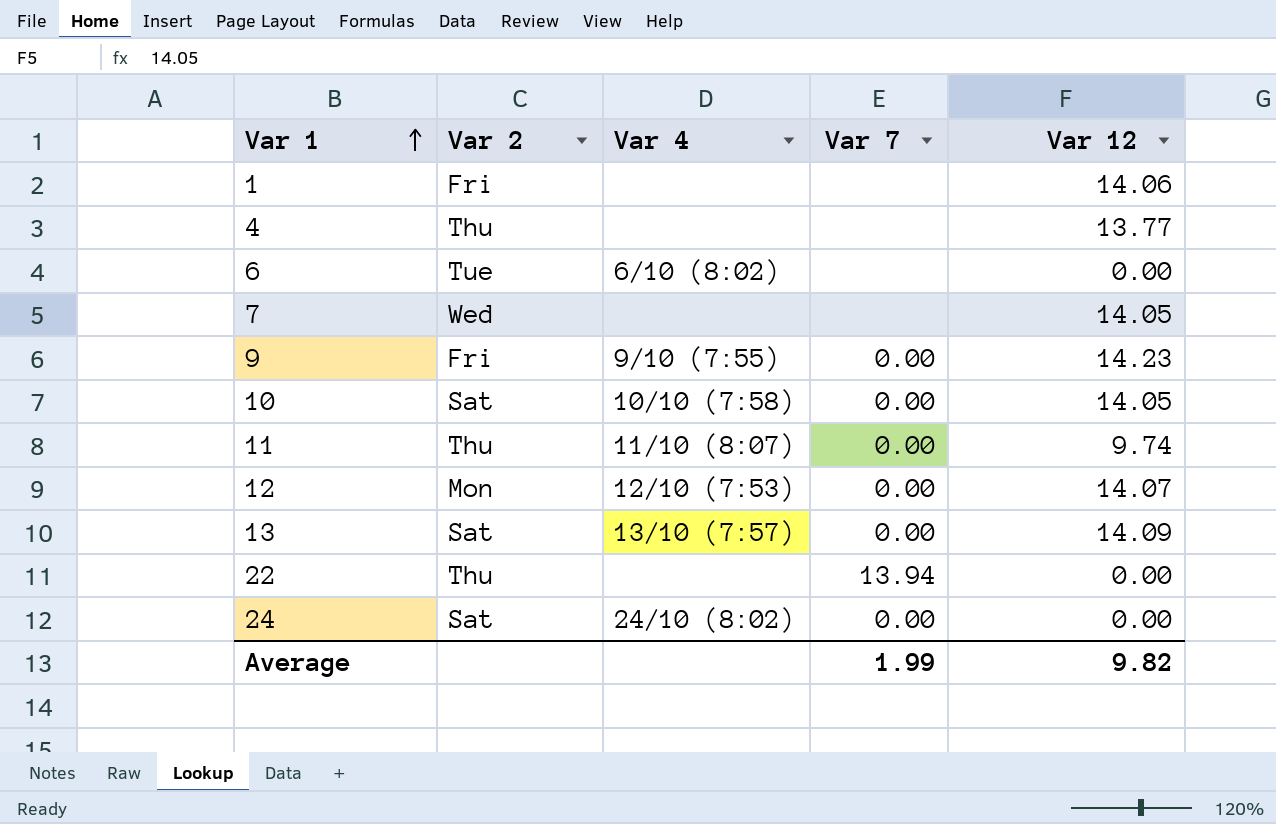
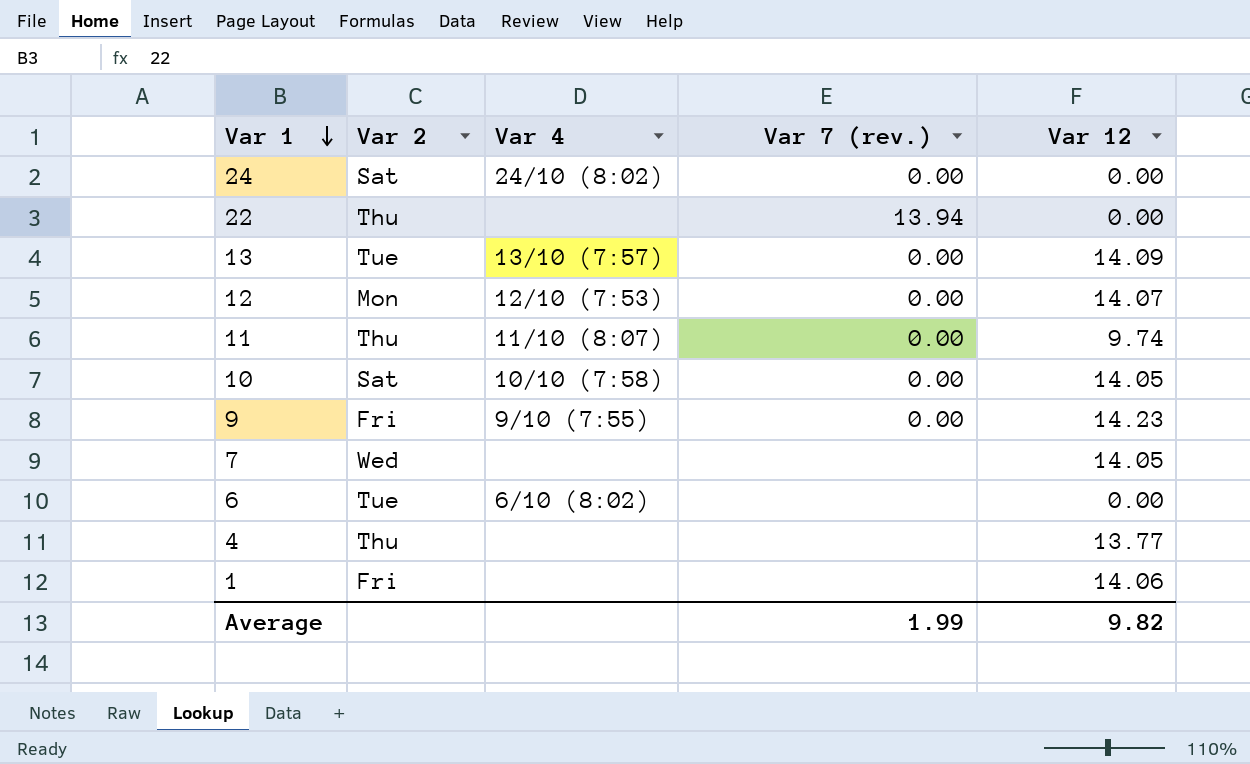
row order: Var 1 ascending -> Var 1 descending
column name: Var 7 -> Var 7 (rev.)
13 | Var 2: Sat -> Tue

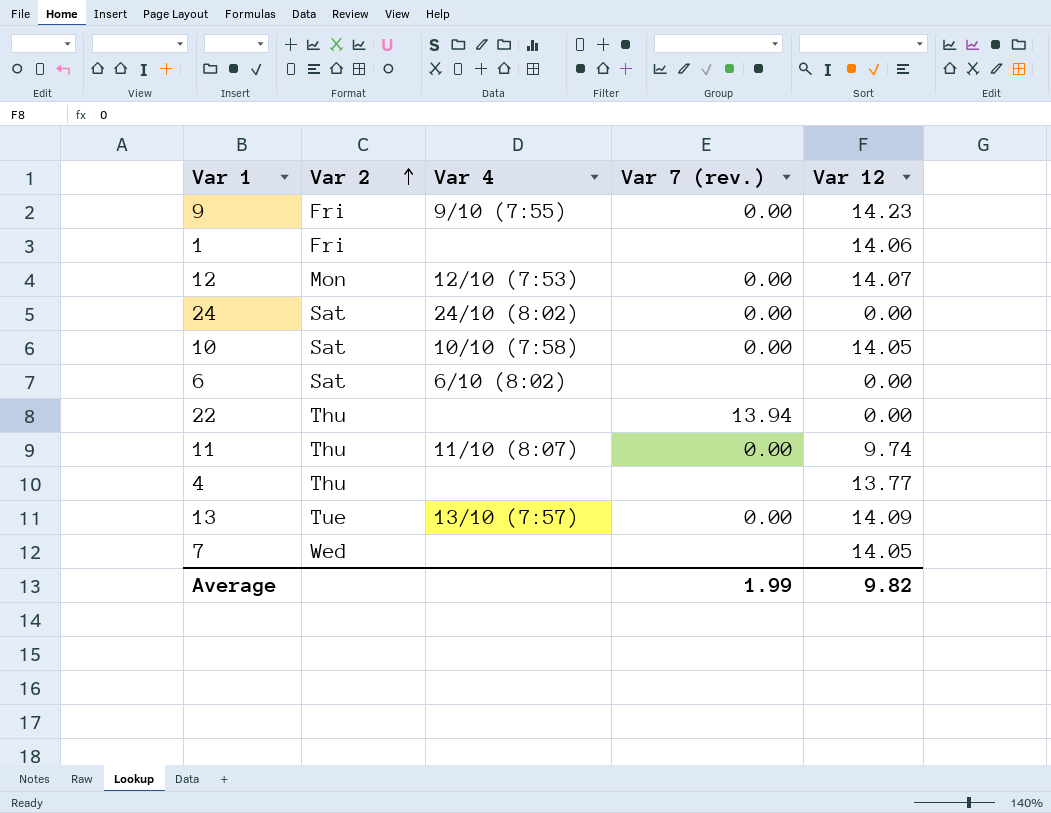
row order: Var 1 descending -> Var 2 ascending
6 | Var 2: Tue -> Sat

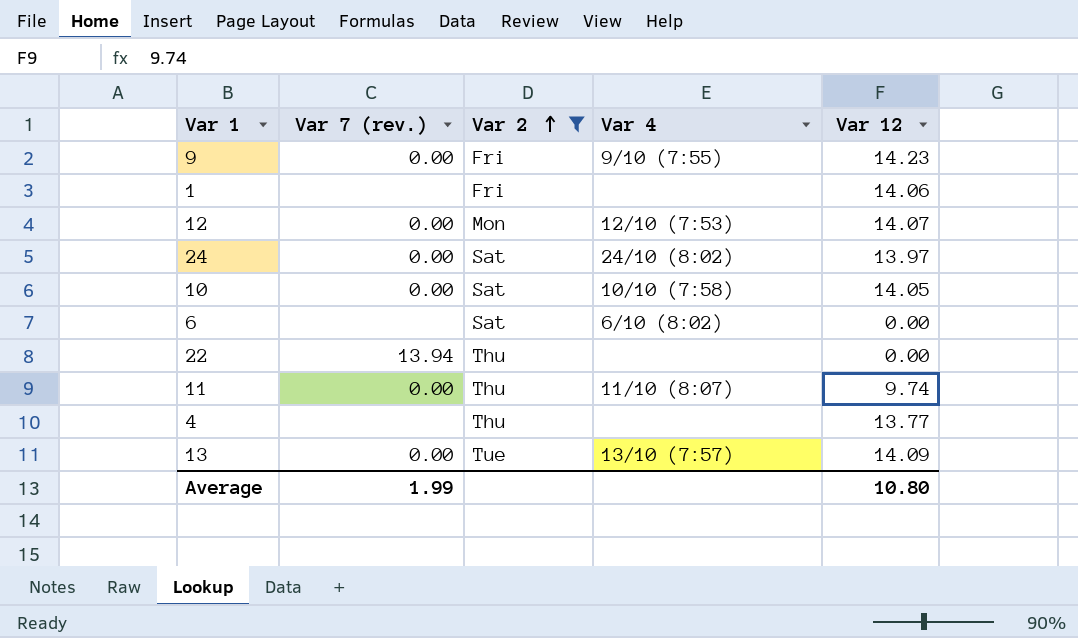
filter: none -> Var 2 != Wed
column Var 7 (rev.) | position: 4 -> 2
24 | Var 12: 0.00 -> 13.97
Average | Var 12: 9.82 -> 10.80

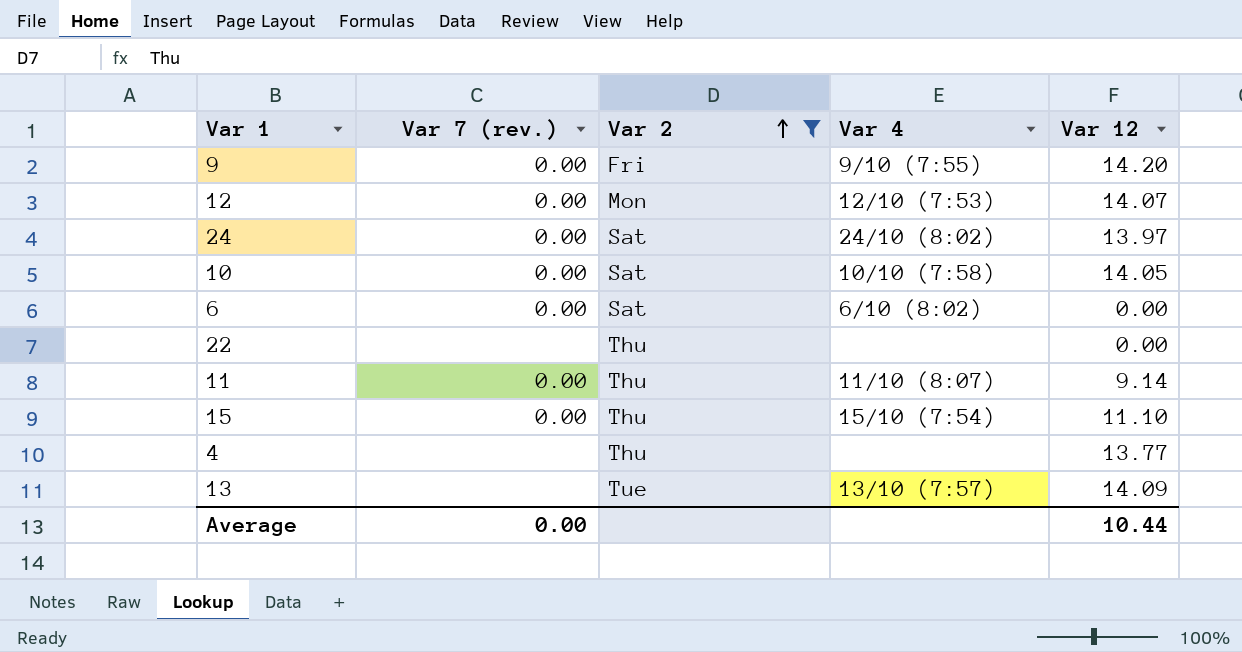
row 1: none | Fri | none | 14.06 -> none
9 | Var 12: 14.23 -> 14.20
6 | Var 7 (rev.): none -> 0.00
22 | Var 7 (rev.): 13.94 -> none
11 | Var 12: 9.74 -> 9.14
row 15: none -> 0.00 | Thu | 15/10 (7:54) | 11.10
13 | Var 7 (rev.): 0.00 -> none
Average | Var 7 (rev.): 1.99 -> 0.00
Average | Var 12: 10.80 -> 10.44

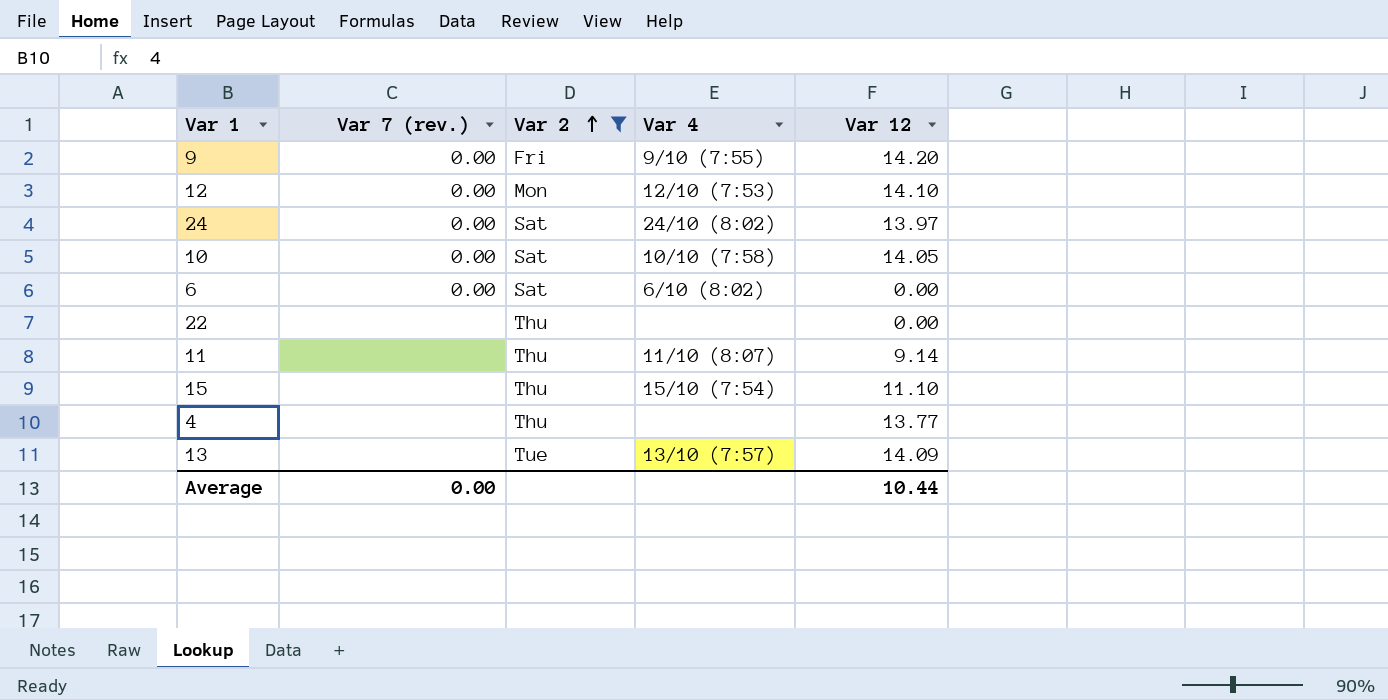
12 | Var 12: 14.07 -> 14.10
11 | Var 7 (rev.): 0.00 -> none
15 | Var 7 (rev.): 0.00 -> none

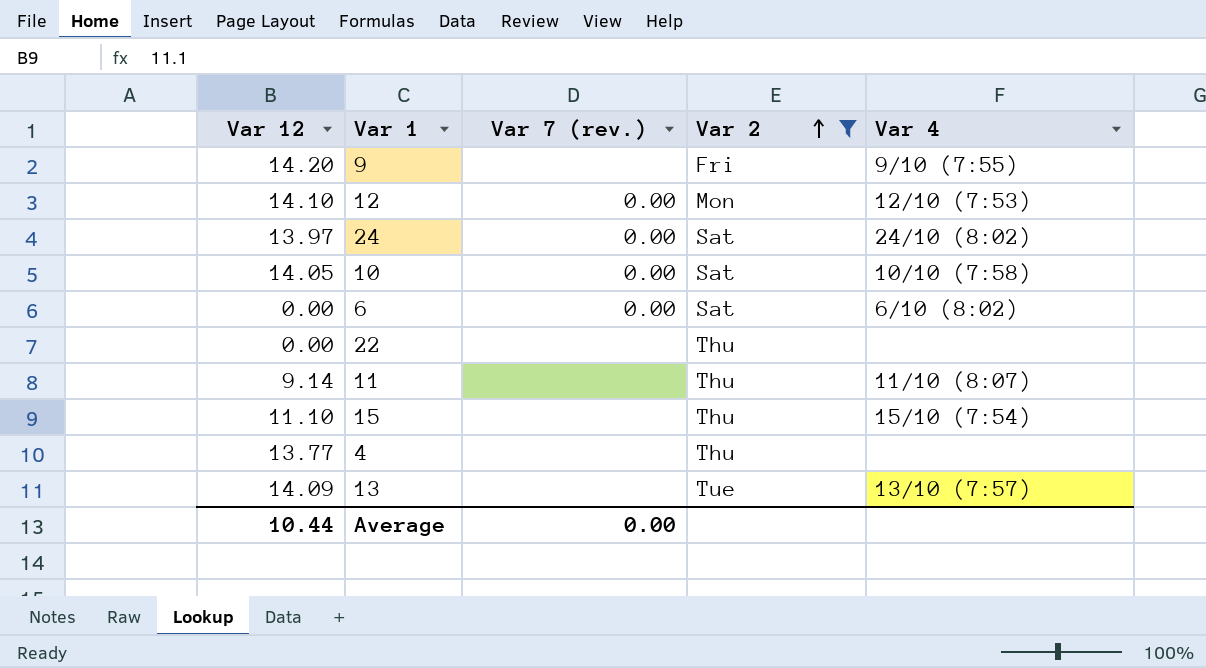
column Var 12 | position: 5 -> 1
9 | Var 7 (rev.): 0.00 -> none

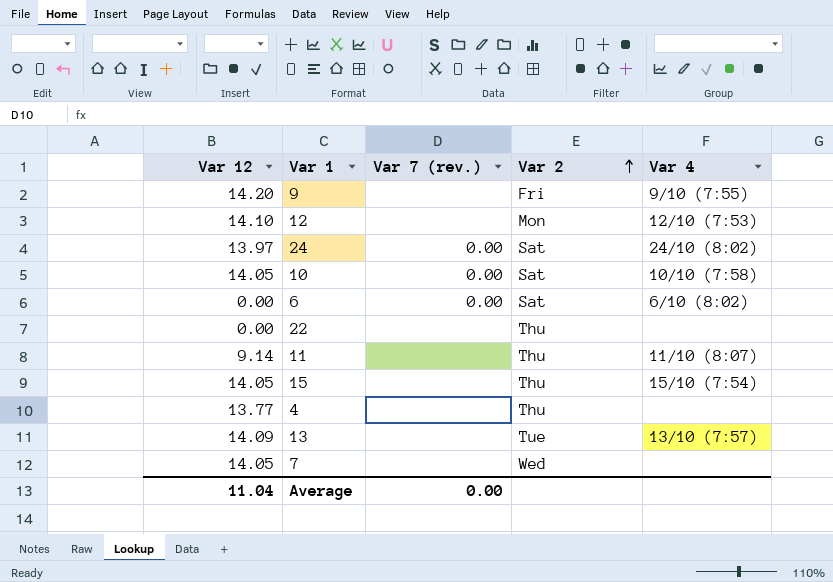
filter: Var 2 != Wed -> none
12 | Var 7 (rev.): 0.00 -> none
15 | Var 12: 11.10 -> 14.05
Average | Var 12: 10.44 -> 11.04

